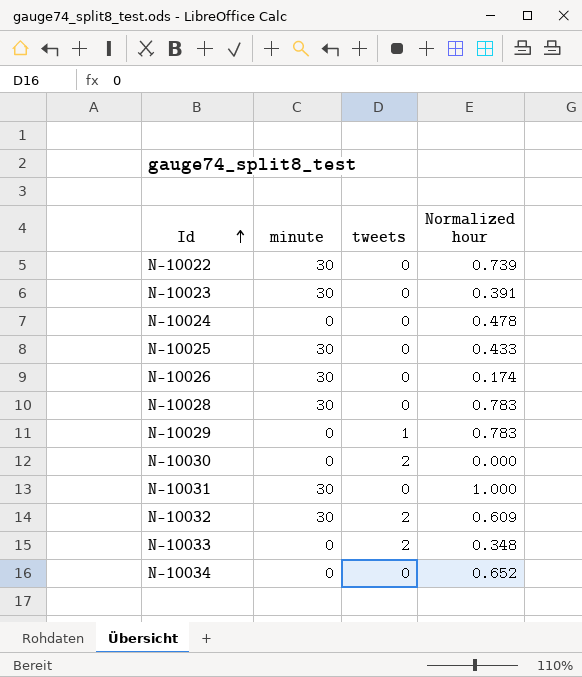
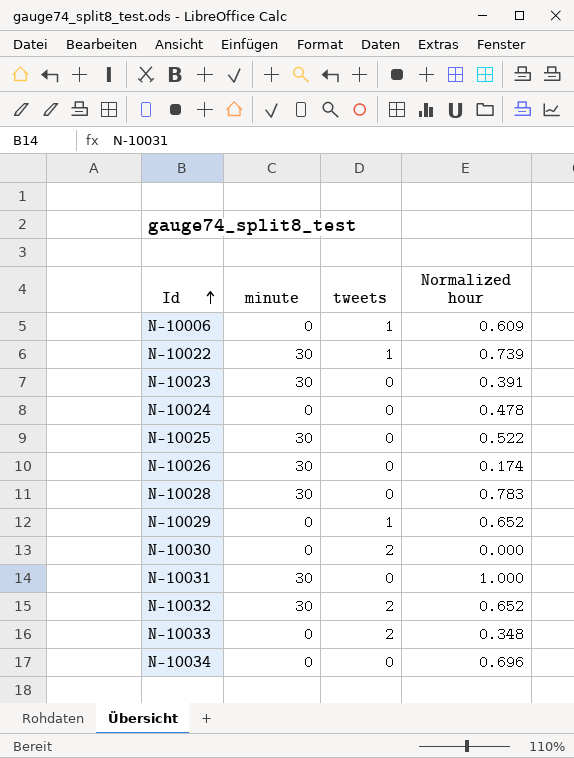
row N-10006: none -> 0 | 1 | 0.609
N-10022 | tweets: 0 -> 1
N-10025 | Normalized hour: 0.433 -> 0.522
N-10029 | Normalized hour: 0.783 -> 0.652
N-10032 | Normalized hour: 0.609 -> 0.652
N-10034 | Normalized hour: 0.652 -> 0.696

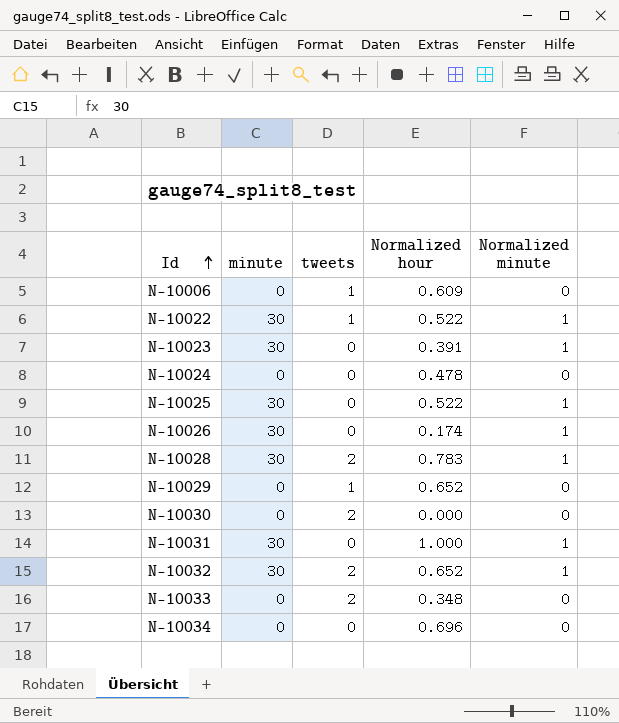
column Normalized minute | position: none -> 5
N-10022 | Normalized hour: 0.739 -> 0.522
N-10028 | tweets: 0 -> 2

